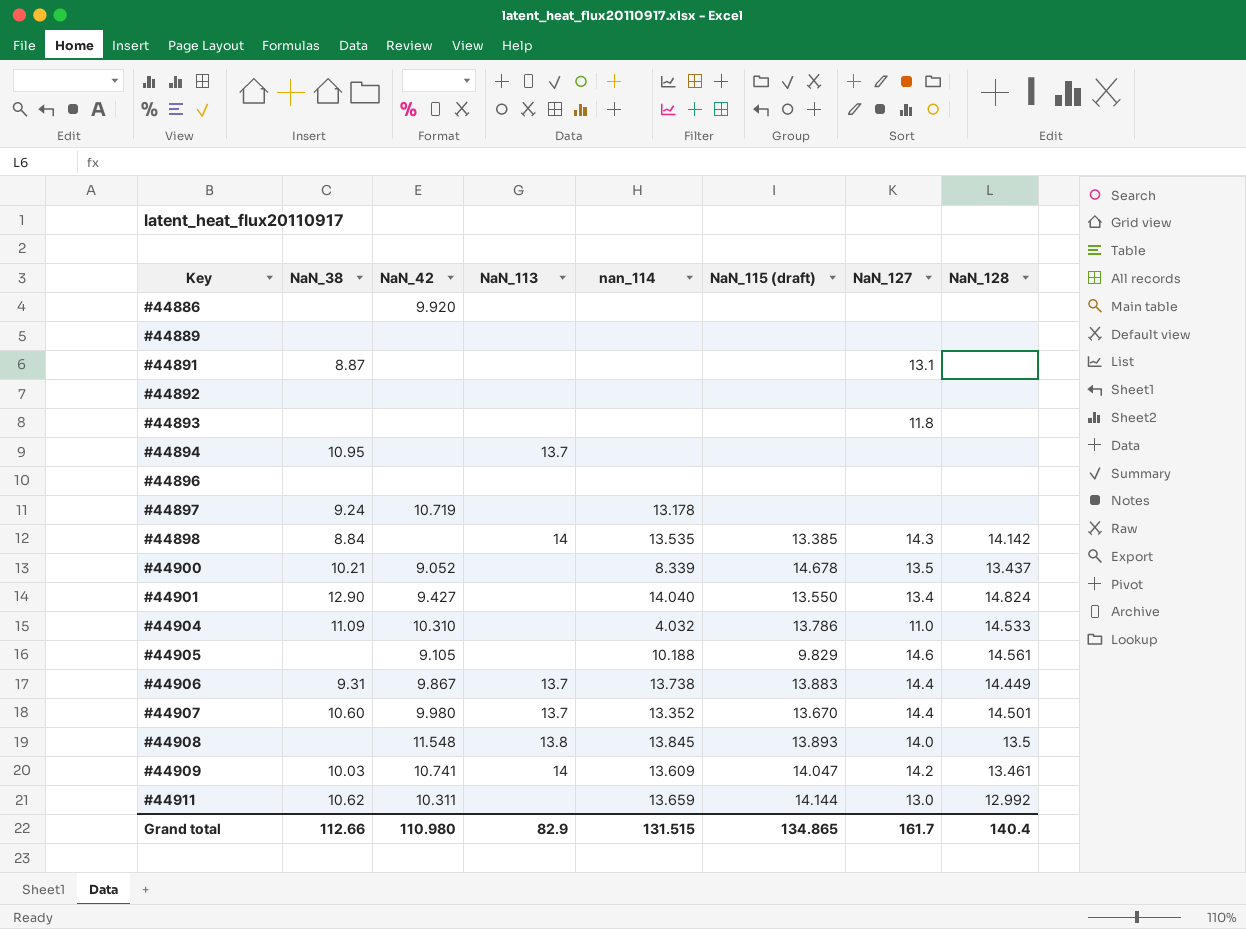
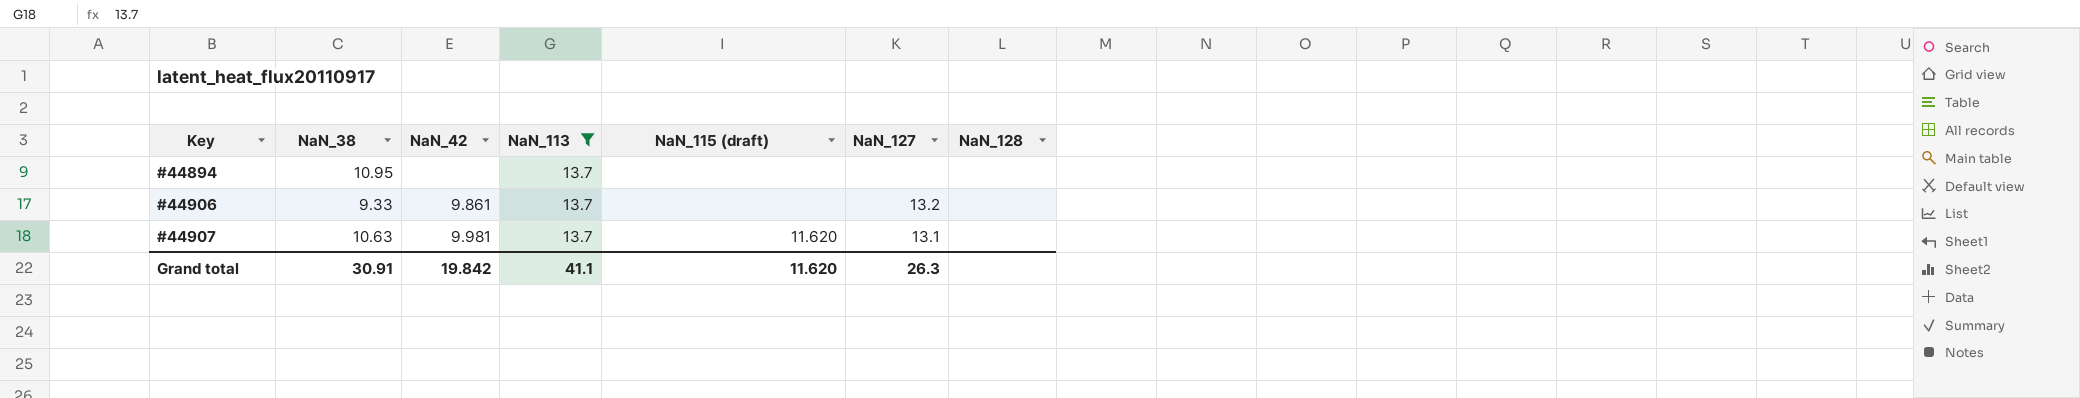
filter: none -> NaN_113 = 13.7
column nan_114 | position: 5 -> none
#44906 | NaN_38: 9.31 -> 9.33
#44906 | NaN_42: 9.867 -> 9.861
#44906 | NaN_115 (draft): 13.883 -> none
#44906 | NaN_127: 14.4 -> 13.2
#44906 | NaN_128: 14.449 -> none
#44907 | NaN_38: 10.60 -> 10.63
#44907 | NaN_42: 9.980 -> 9.981
#44907 | NaN_115 (draft): 13.670 -> 11.620
#44907 | NaN_127: 14.4 -> 13.1
#44907 | NaN_128: 14.501 -> none
Grand total | NaN_38: 112.66 -> 30.91
Grand total | NaN_42: 110.980 -> 19.842
Grand total | NaN_113: 82.9 -> 41.1
Grand total | NaN_115 (draft): 134.865 -> 11.620
Grand total | NaN_127: 161.7 -> 26.3
Grand total | NaN_128: 140.4 -> none

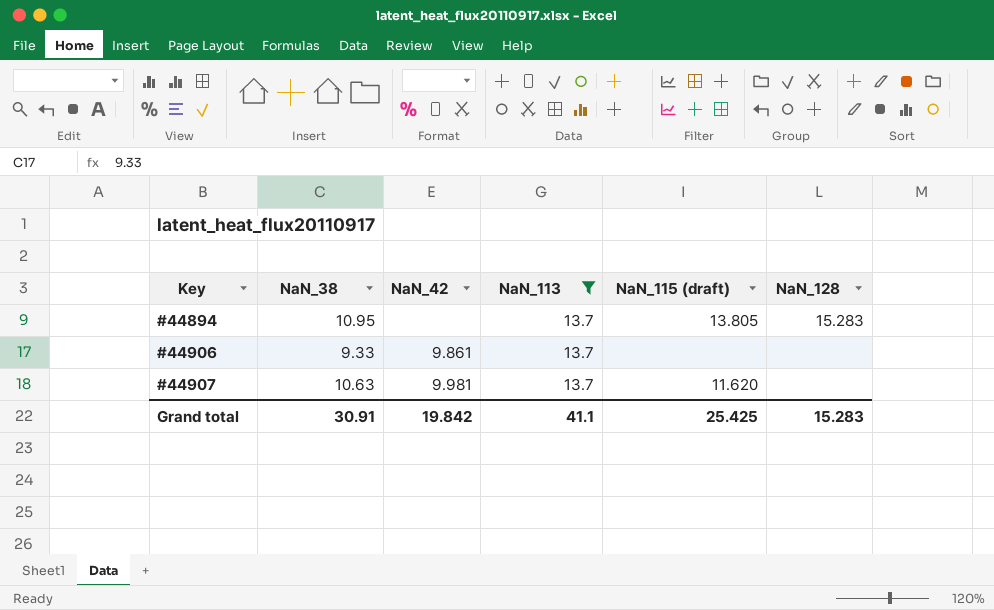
column NaN_127 | position: 6 -> none
#44894 | NaN_115 (draft): none -> 13.805
#44894 | NaN_128: none -> 15.283
Grand total | NaN_115 (draft): 11.620 -> 25.425
Grand total | NaN_128: none -> 15.283

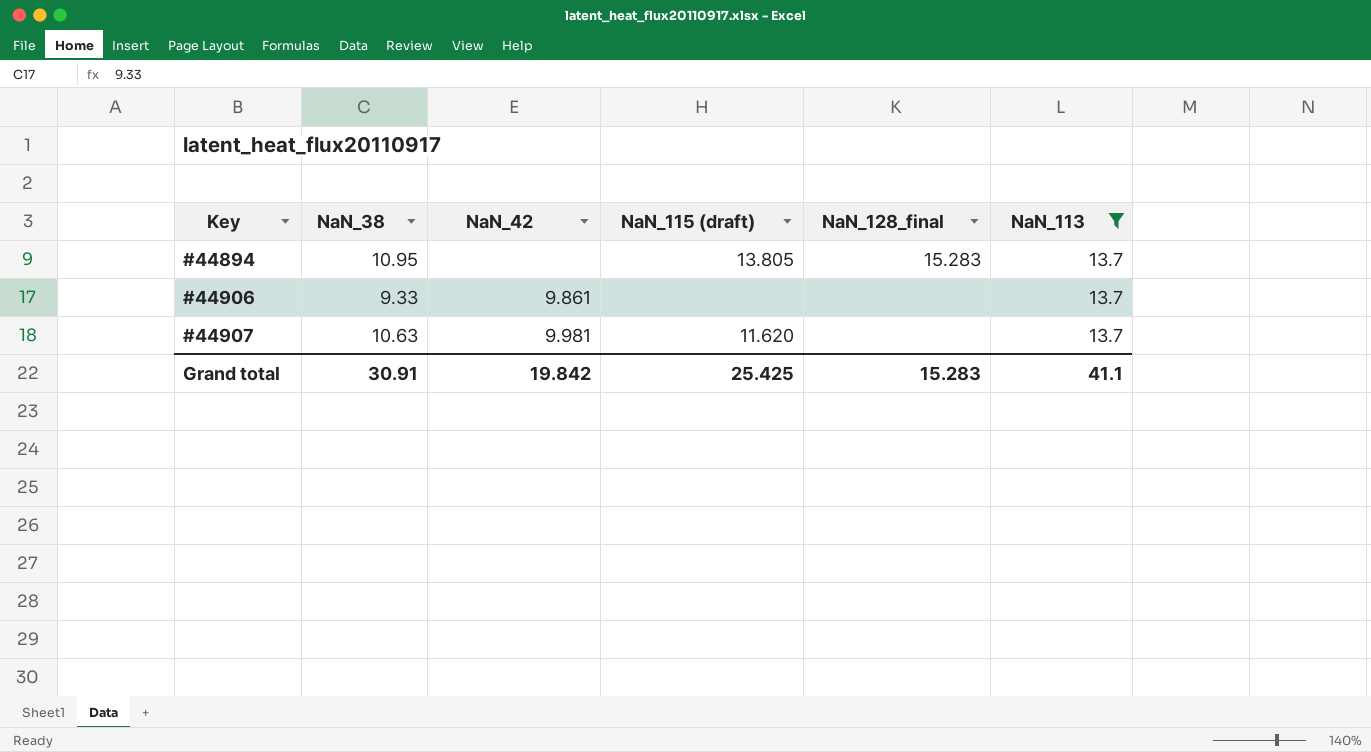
column name: NaN_128 -> NaN_128_final
column NaN_113 | position: 4 -> 6

